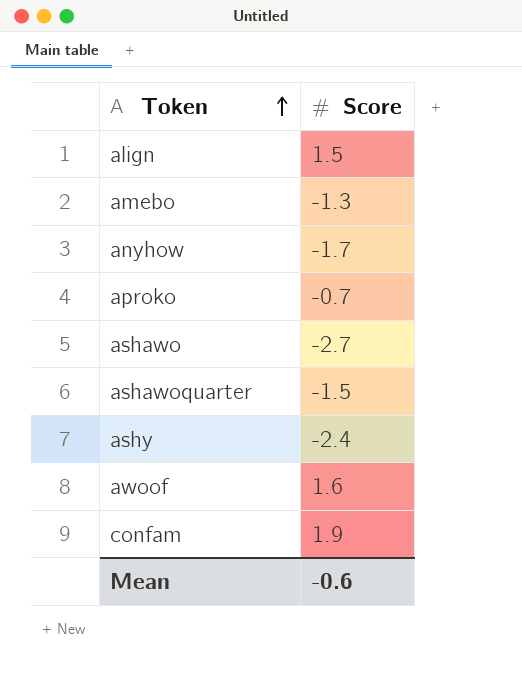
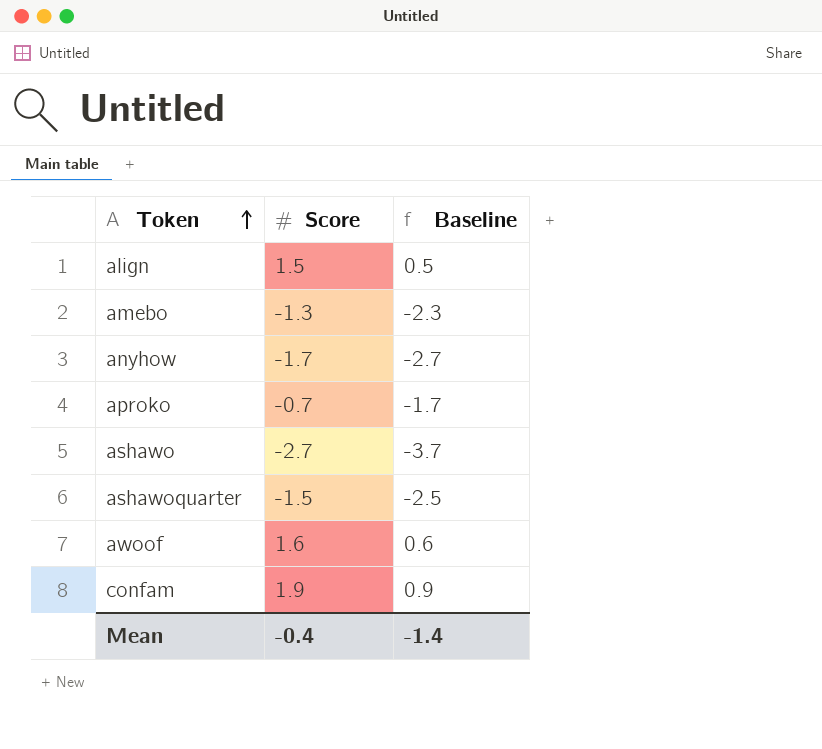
column Baseline | formula: none -> [Score] - 1
row ashy: -2.4 -> none
Mean | Score: -0.6 -> -0.4

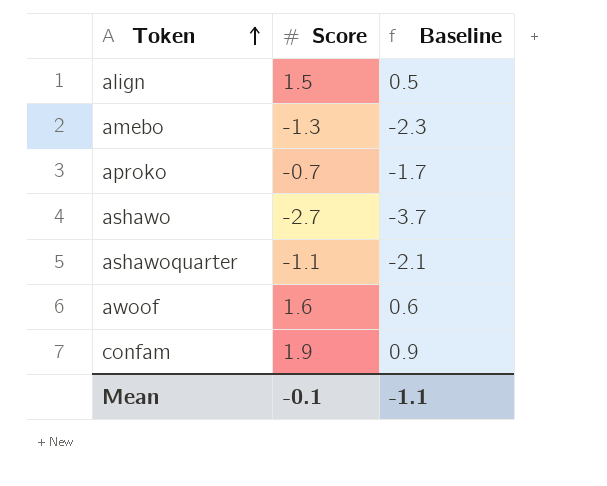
row anyhow: -1.7 | -2.7 -> none
ashawoquarter | Score: -1.5 -> -1.1
ashawoquarter | Baseline: -2.5 -> -2.1
Mean | Score: -0.4 -> -0.1
Mean | Baseline: -1.4 -> -1.1

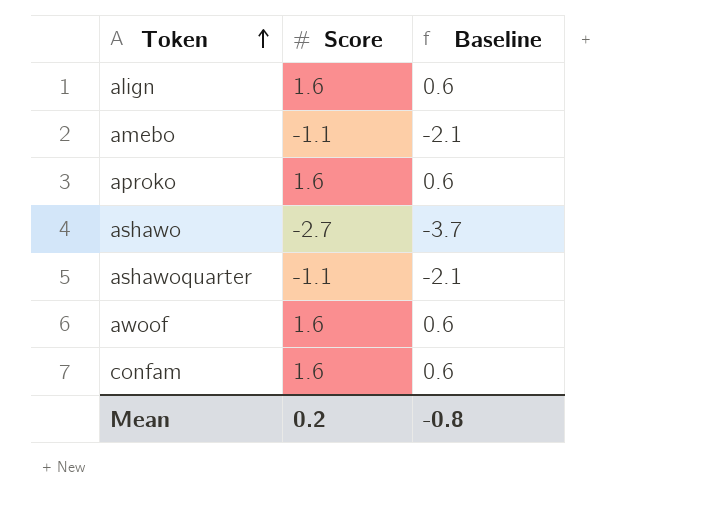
align | Score: 1.5 -> 1.6
align | Baseline: 0.5 -> 0.6
amebo | Score: -1.3 -> -1.1
amebo | Baseline: -2.3 -> -2.1
aproko | Score: -0.7 -> 1.6
aproko | Baseline: -1.7 -> 0.6
confam | Score: 1.9 -> 1.6
confam | Baseline: 0.9 -> 0.6
Mean | Score: -0.1 -> 0.2
Mean | Baseline: -1.1 -> -0.8

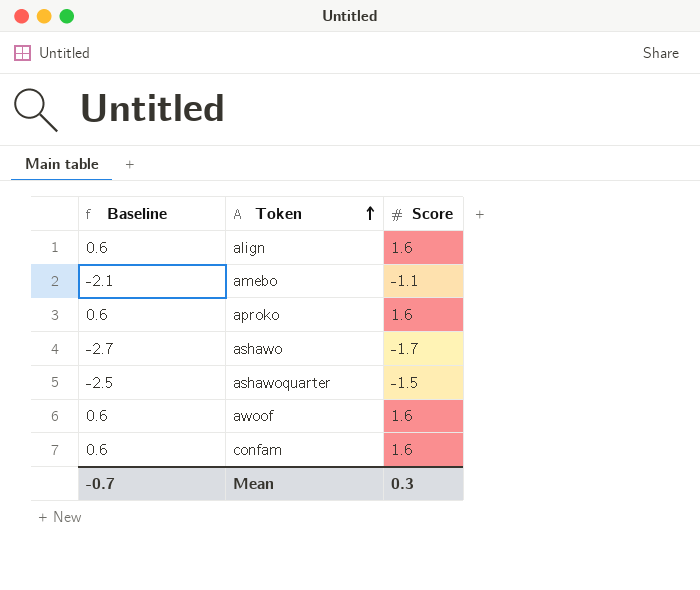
column Baseline | position: 3 -> 1
ashawo | Baseline: -3.7 -> -2.7
ashawo | Score: -2.7 -> -1.7
ashawoquarter | Baseline: -2.1 -> -2.5
ashawoquarter | Score: -1.1 -> -1.5
Mean | Baseline: -0.8 -> -0.7
Mean | Score: 0.2 -> 0.3

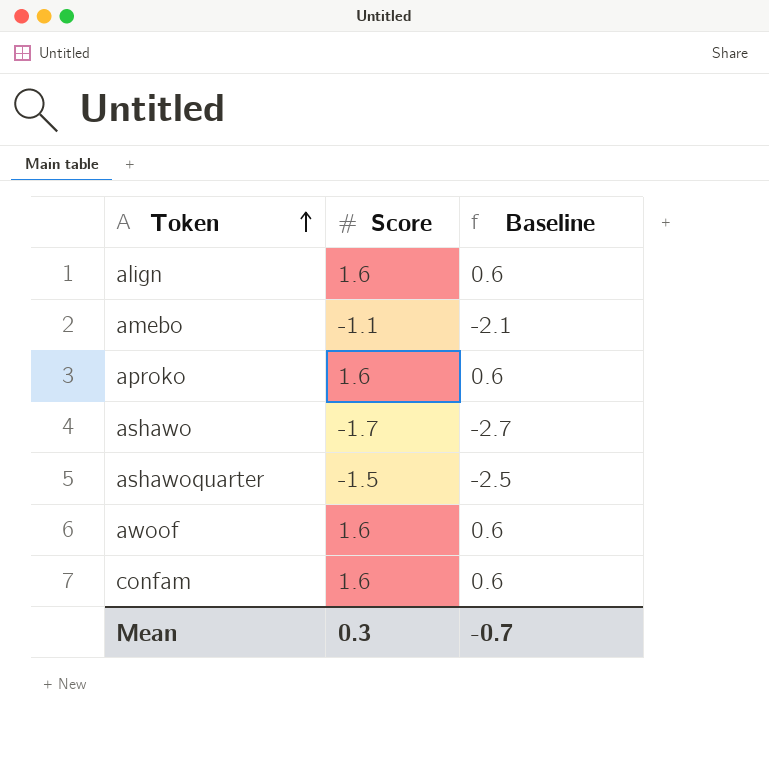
column Baseline | position: 1 -> 3

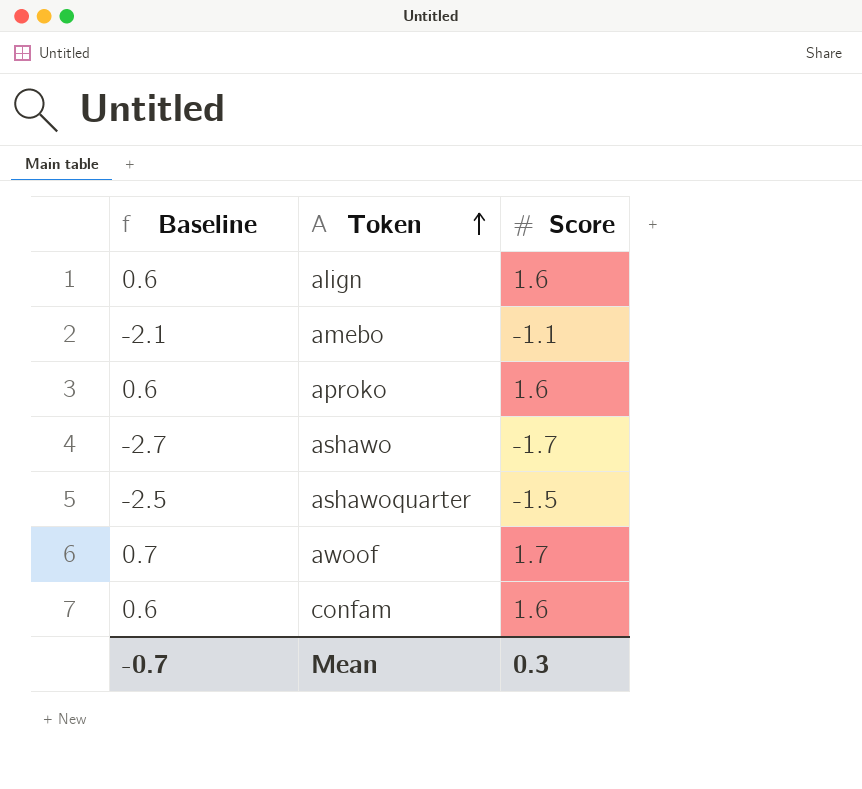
column Baseline | position: 3 -> 1
awoof | Baseline: 0.6 -> 0.7
awoof | Score: 1.6 -> 1.7

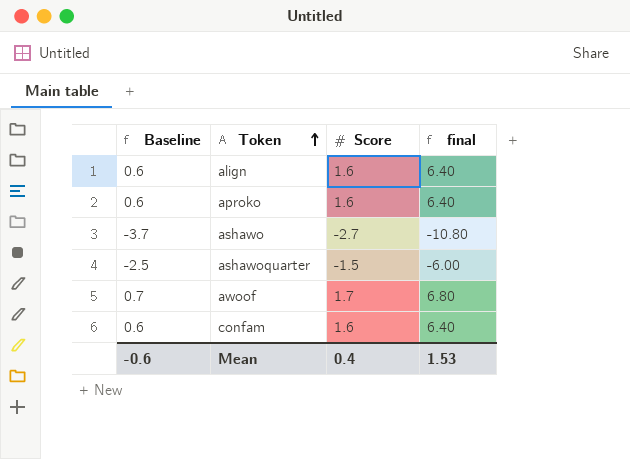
column final | formula: none -> [Score] * 4
row amebo: -2.1 | -1.1 -> none
ashawo | Baseline: -2.7 -> -3.7
ashawo | Score: -1.7 -> -2.7
Mean | Baseline: -0.7 -> -0.6
Mean | Score: 0.3 -> 0.4

